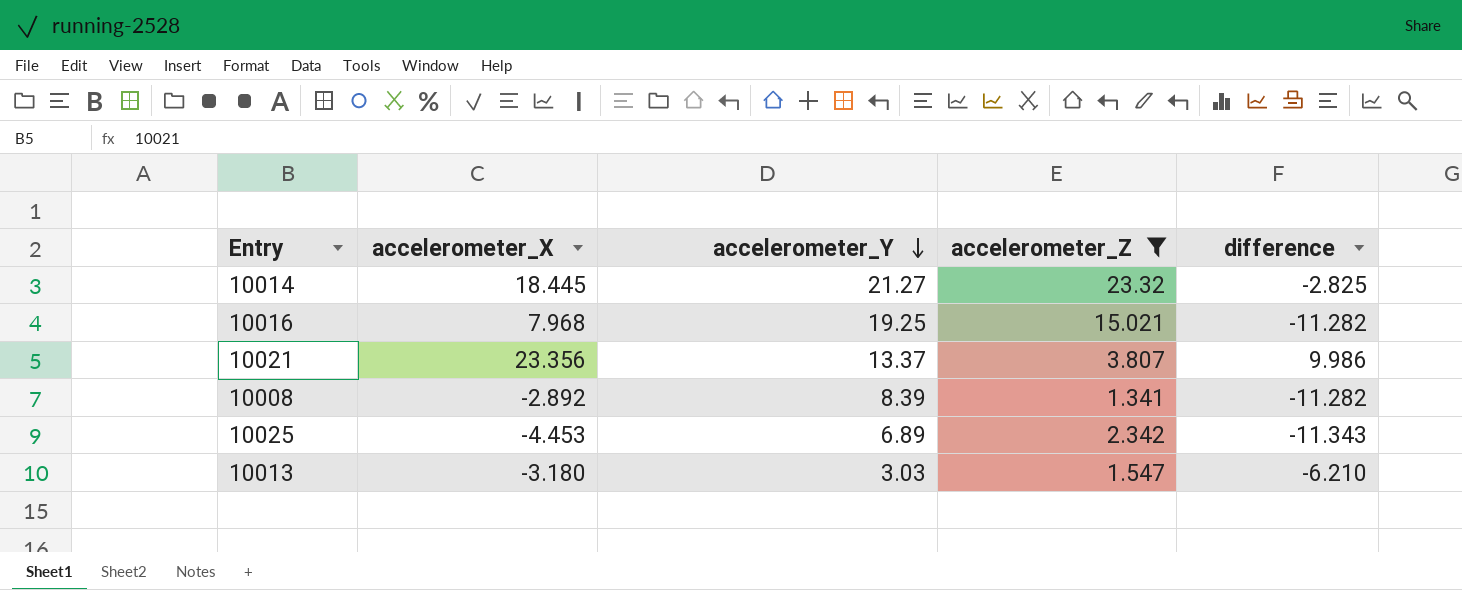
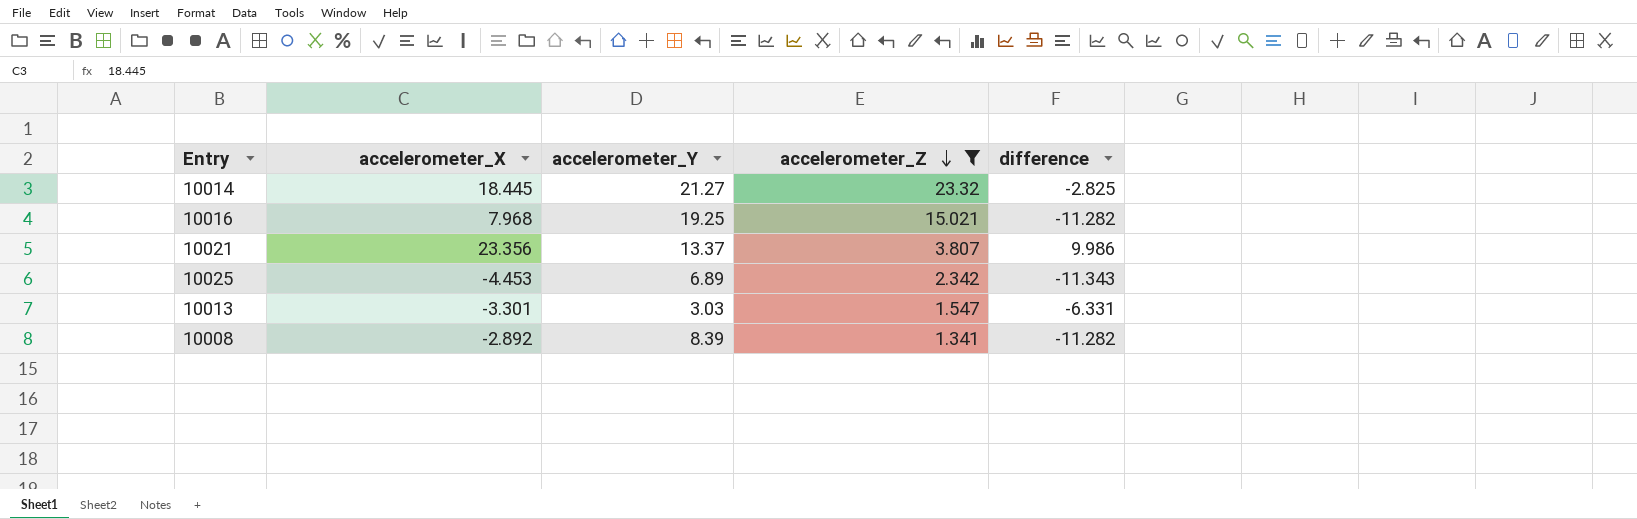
row order: accelerometer_Y descending -> accelerometer_Z descending
10013 | accelerometer_X: -3.180 -> -3.301
10013 | difference: -6.210 -> -6.331

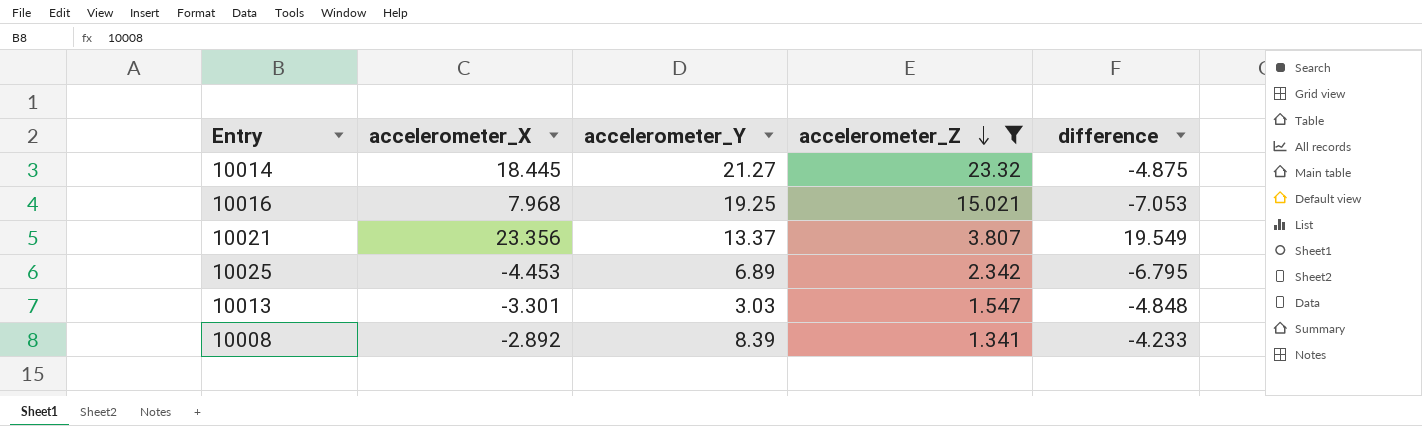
column difference | formula: [accelerometer_X] - [accelerometer_Y] -> [accelerometer_X] - [accelerometer_Z]

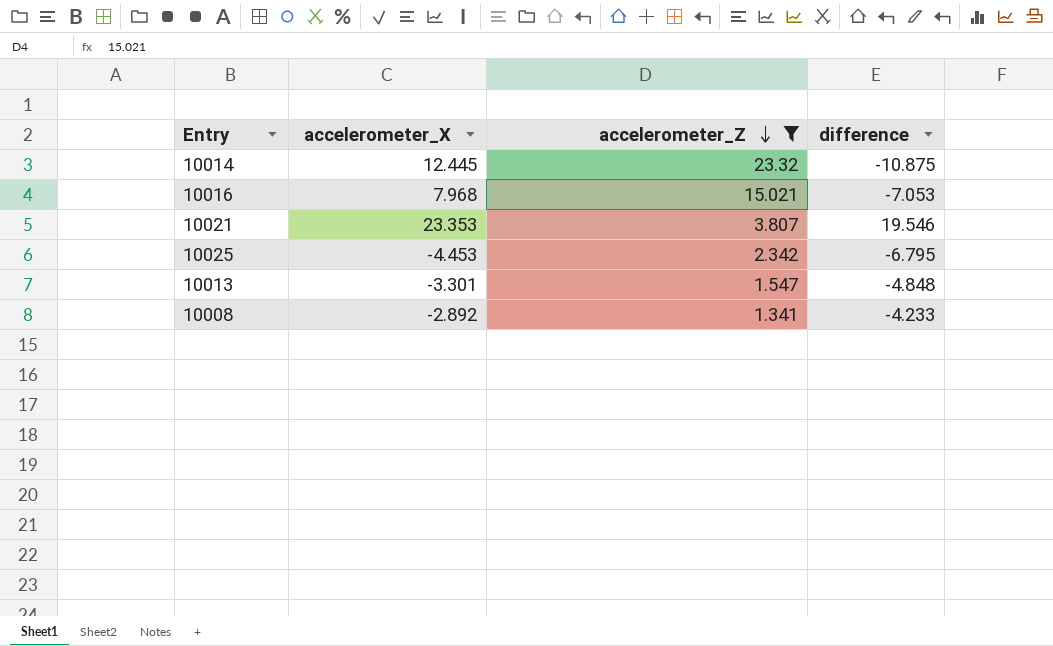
column accelerometer_Y | position: 3 -> none
10014 | accelerometer_X: 18.445 -> 12.445
10014 | difference: -4.875 -> -10.875
10021 | accelerometer_X: 23.356 -> 23.353
10021 | difference: 19.549 -> 19.546

